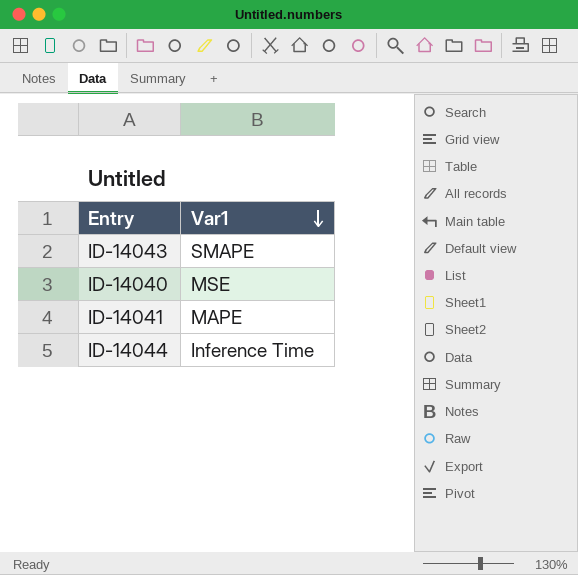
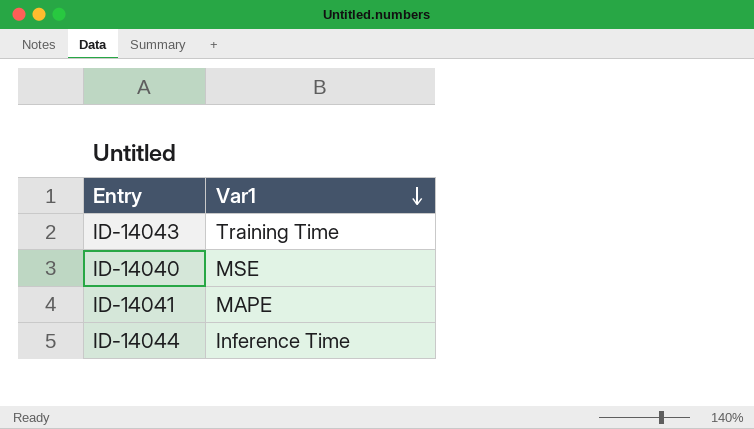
ID-14043 | Var1: SMAPE -> Training Time

